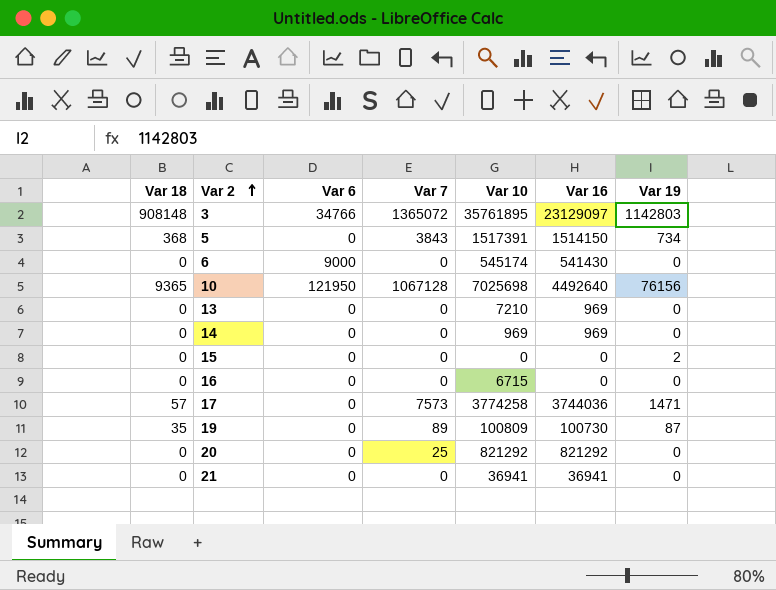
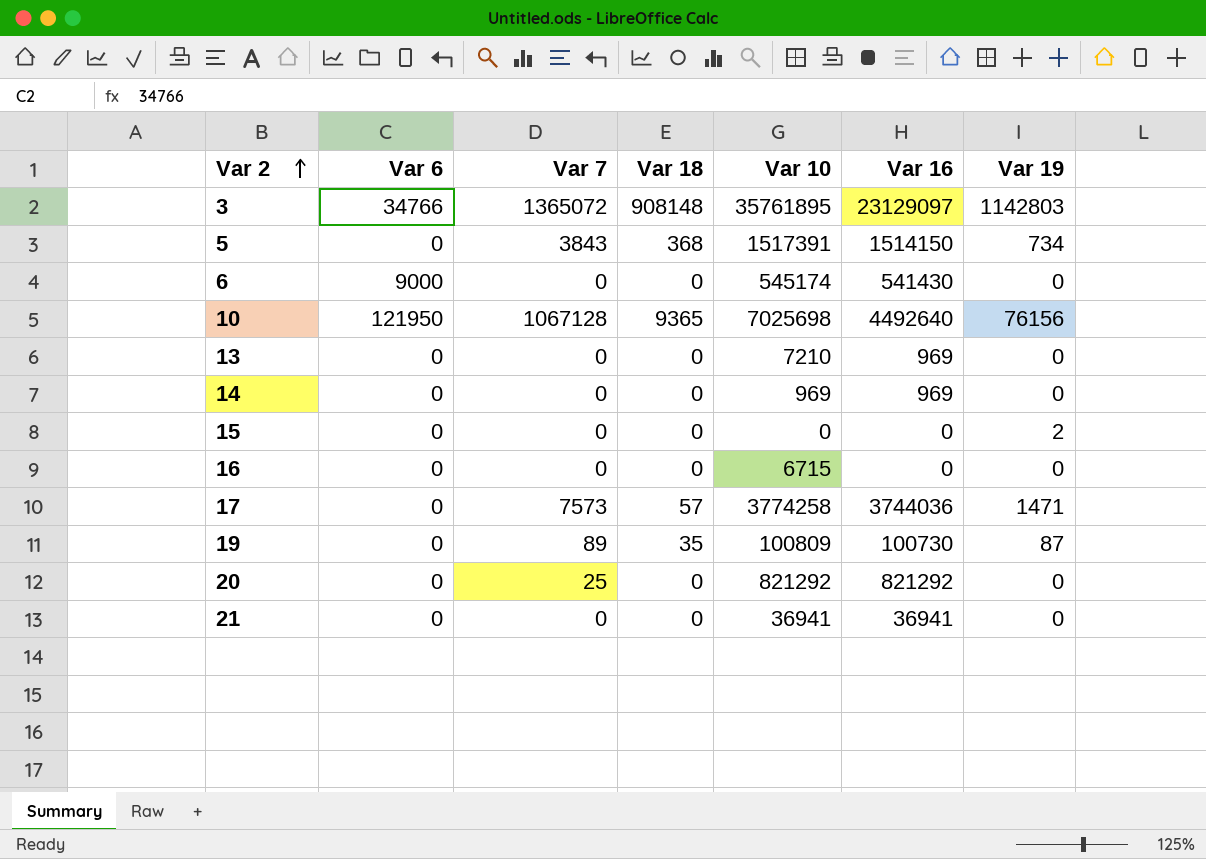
column Var 18 | position: 1 -> 4

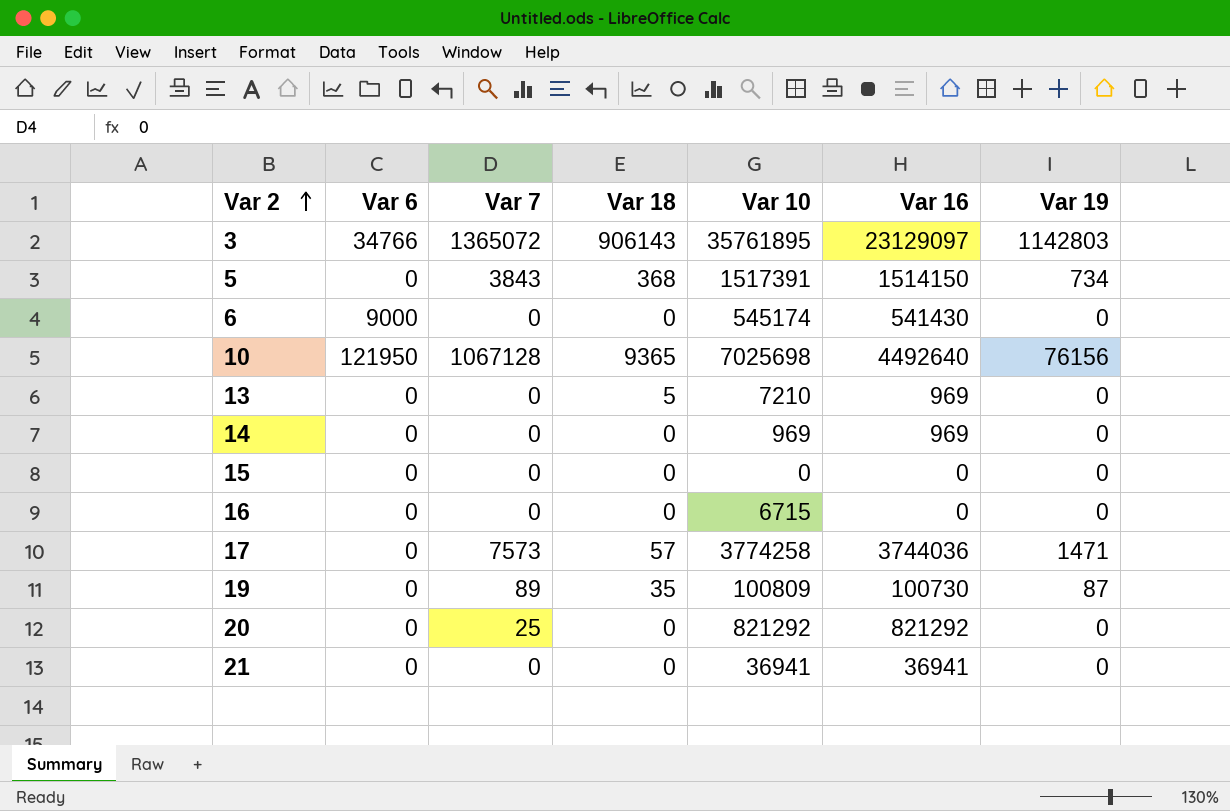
3 | Var 18: 908148 -> 906143
13 | Var 18: 0 -> 5
15 | Var 19: 2 -> 0

